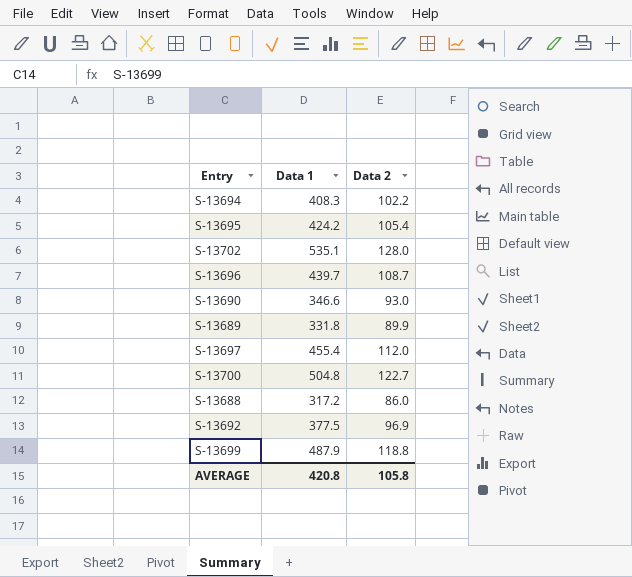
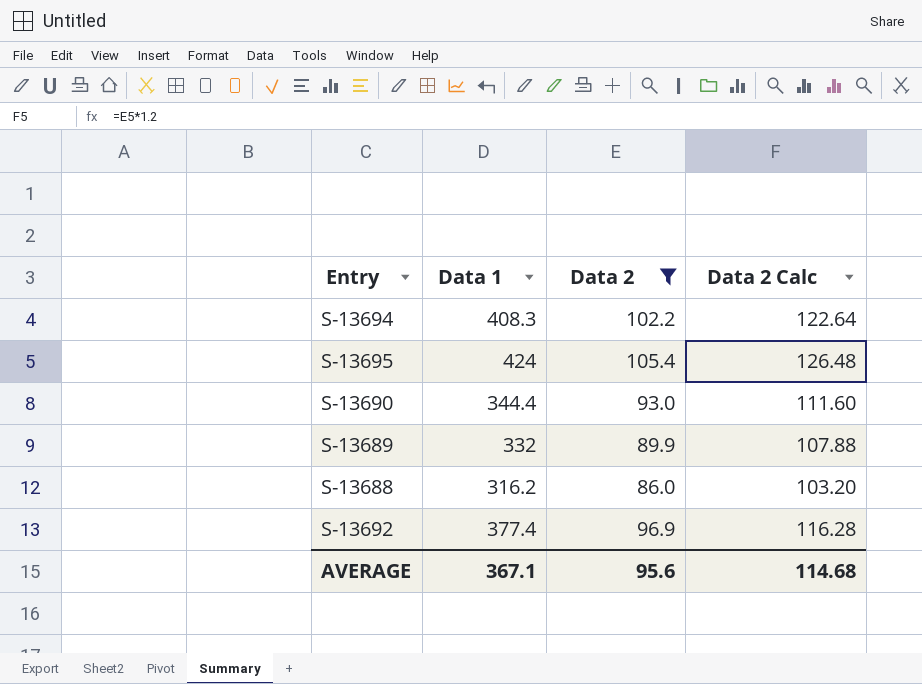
filter: none -> Data 2 <= 105.4
column Data 2 Calc | formula: none -> [Data 2] * 1.2
S-13695 | Data 1: 424.2 -> 424
S-13690 | Data 1: 346.6 -> 344.4
S-13689 | Data 1: 331.8 -> 332
S-13688 | Data 1: 317.2 -> 316.2
S-13692 | Data 1: 377.5 -> 377.4
AVERAGE | Data 1: 420.8 -> 367.1
AVERAGE | Data 2: 105.8 -> 95.6

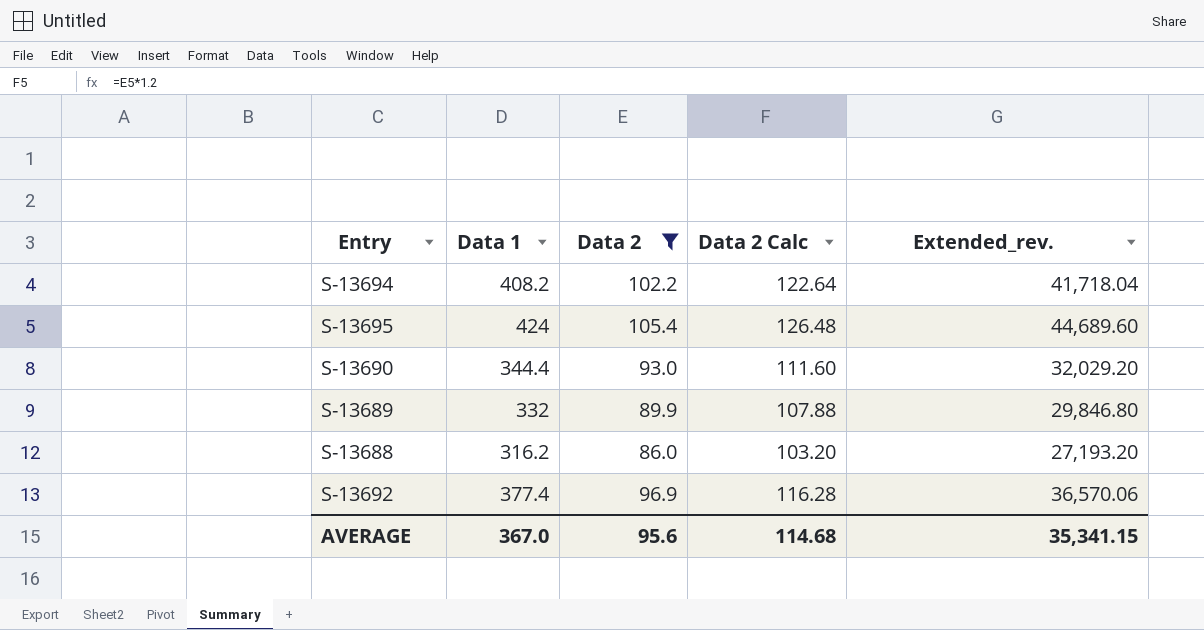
column Extended_rev. | formula: none -> [Data 1] * [Data 2]
S-13694 | Data 1: 408.3 -> 408.2
AVERAGE | Data 1: 367.1 -> 367.0

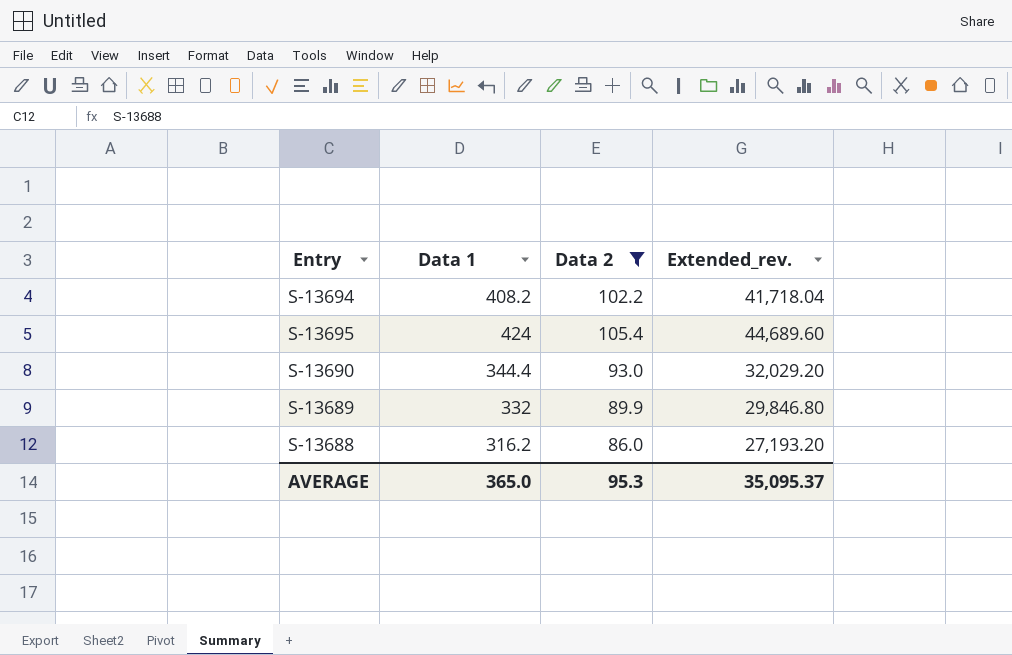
column Data 2 Calc | formula: [Data 2] * 1.2 -> none
row S-13692: 377.4 | 96.9 | 116.28 | 36,570.06 -> none
AVERAGE | Data 1: 367.0 -> 365.0
AVERAGE | Data 2: 95.6 -> 95.3
AVERAGE | Extended_rev.: 35,341.15 -> 35,095.37

